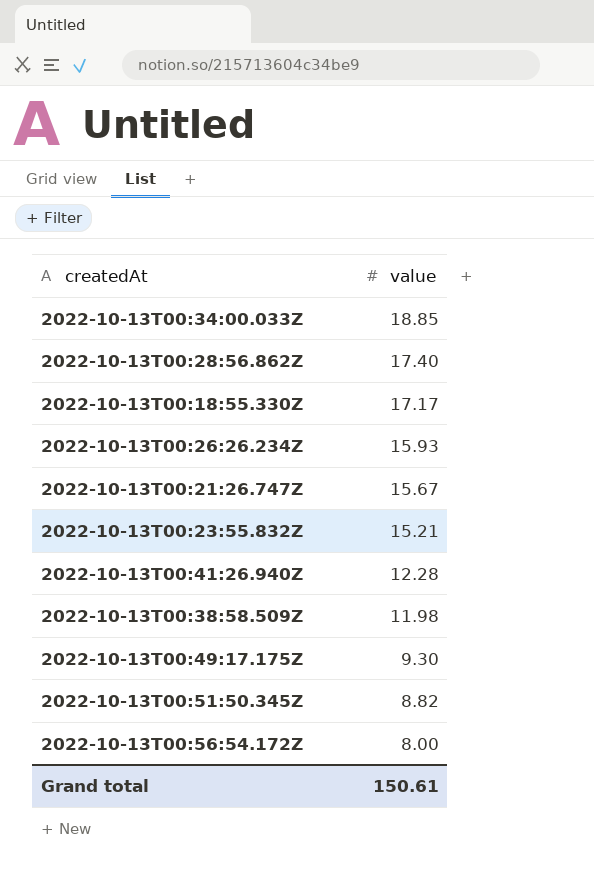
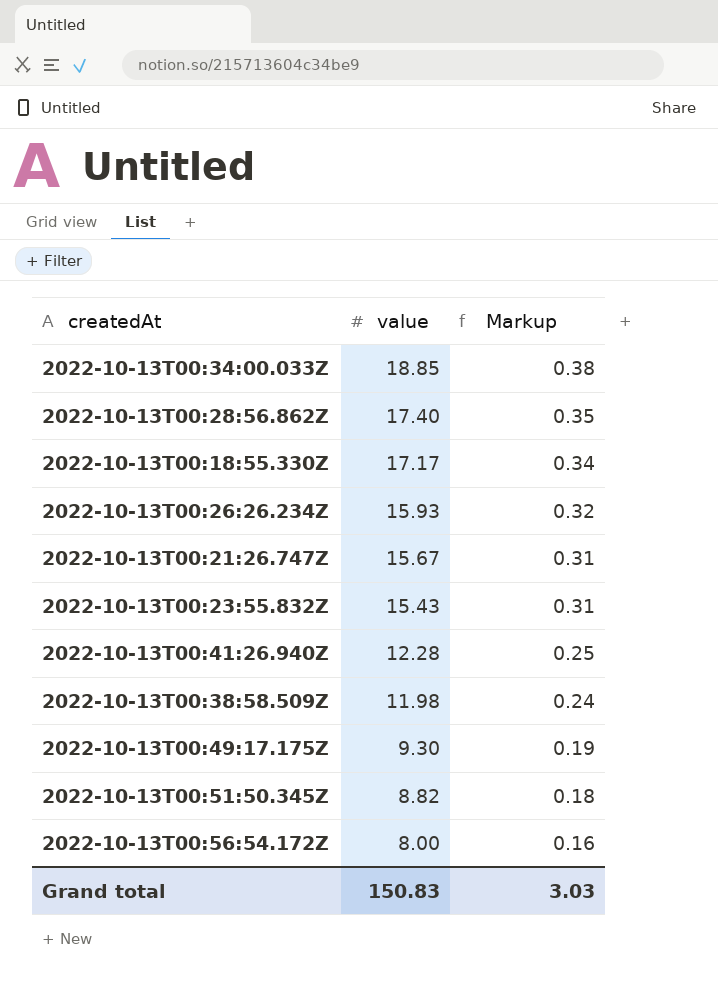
column Markup | formula: none -> [value] * 0.02
2022-10-13T00:23:55.832Z | value: 15.21 -> 15.43
Grand total | value: 150.61 -> 150.83

